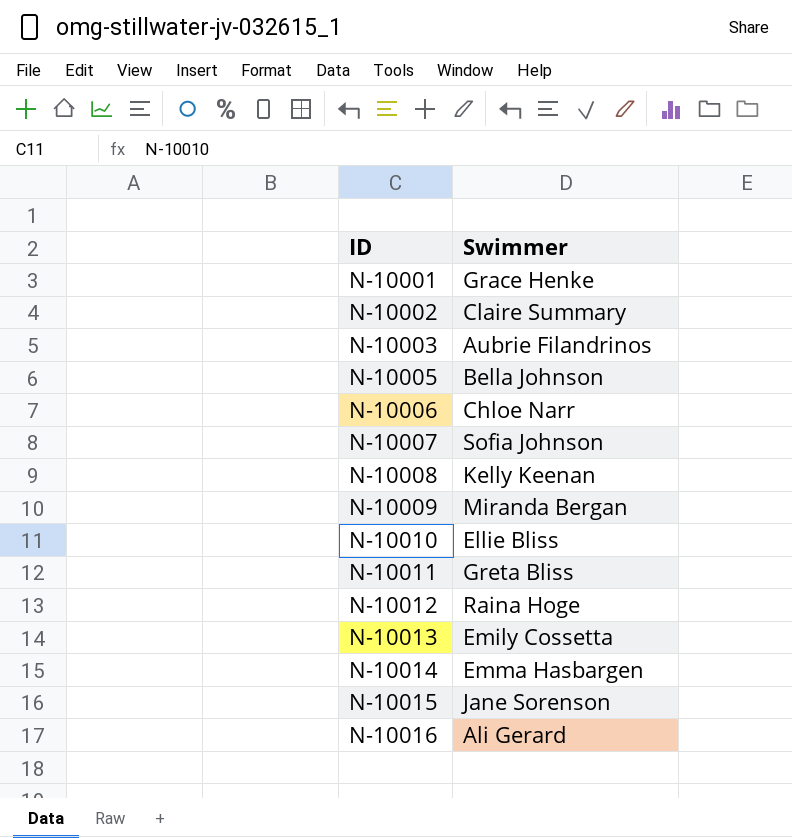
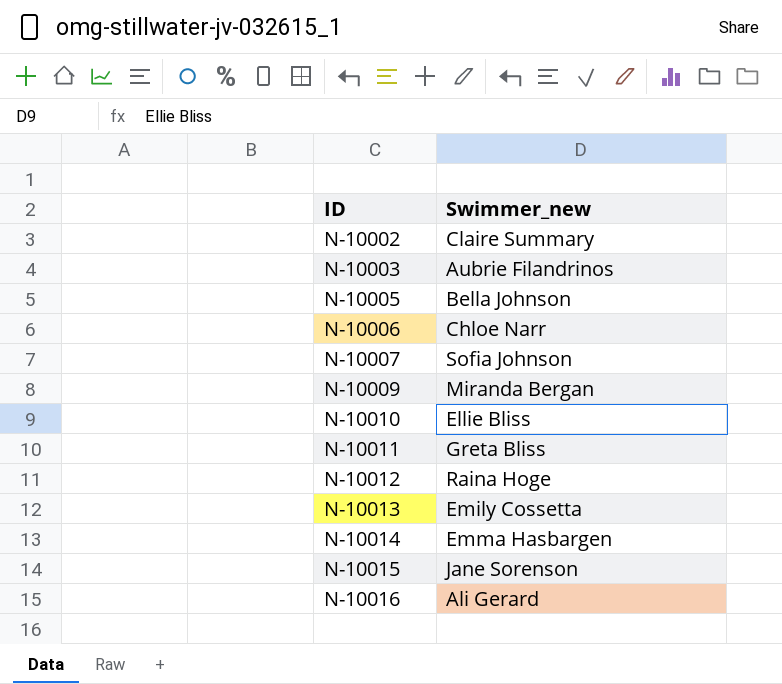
column name: Swimmer -> Swimmer_new
row N-10001: Grace Henke -> none
row N-10008: Kelly Keenan -> none

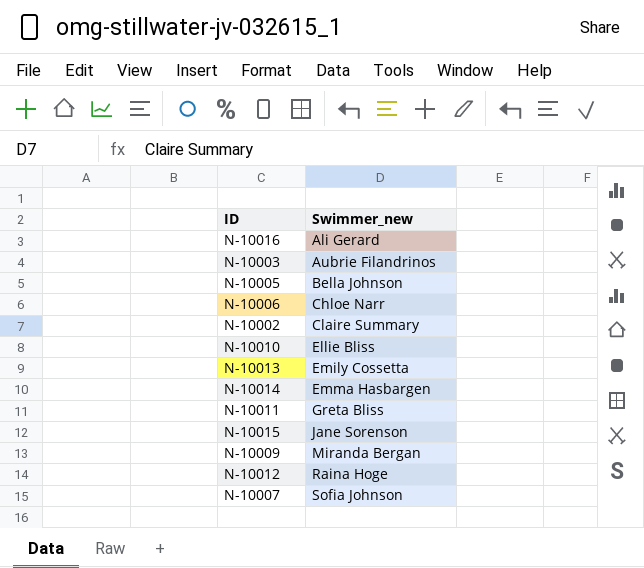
row order: ID ascending -> Swimmer_new ascending

